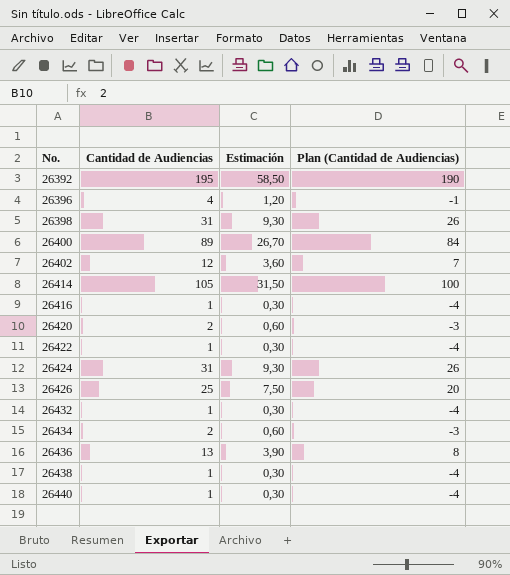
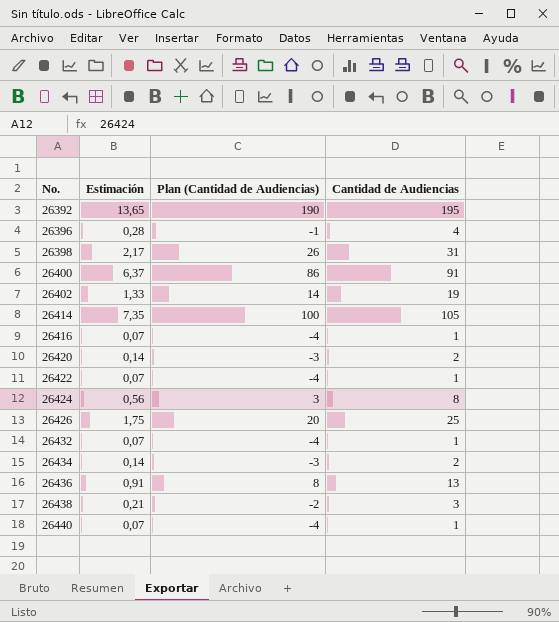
column Estimación | formula: [Cantidad de Audiencias] * 0,3 -> [Cantidad de Audiencias] * 0,07
column Cantidad de Audiencias | position: 2 -> 4
26400 | Plan (Cantidad de Audiencias): 84 -> 86
26400 | Cantidad de Audiencias: 89 -> 91
26402 | Plan (Cantidad de Audiencias): 7 -> 14
26402 | Cantidad de Audiencias: 12 -> 19
26424 | Plan (Cantidad de Audiencias): 26 -> 3
26424 | Cantidad de Audiencias: 31 -> 8
26438 | Plan (Cantidad de Audiencias): -4 -> -2
26438 | Cantidad de Audiencias: 1 -> 3

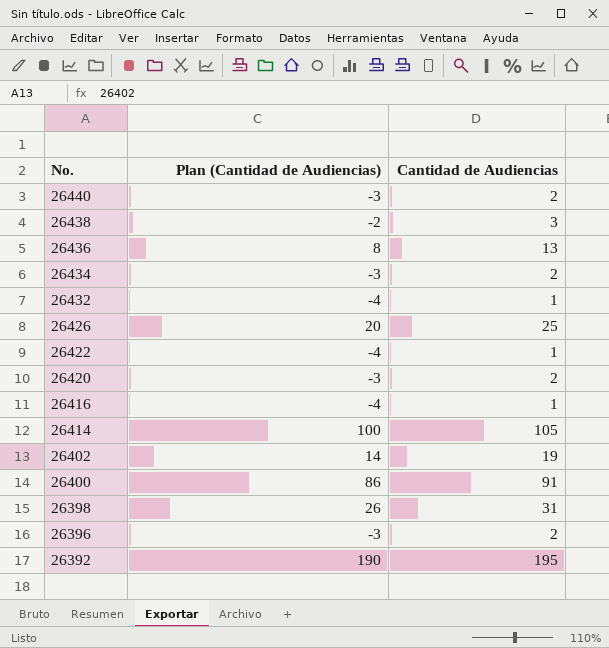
row order: No. ascending -> No. descending
column Estimación | formula: [Cantidad de Audiencias] * 0,07 -> none
row 26424: 0,56 | 3 | 8 -> none
26440 | Plan (Cantidad de Audiencias): -4 -> -3
26440 | Cantidad de Audiencias: 1 -> 2
26396 | Plan (Cantidad de Audiencias): -1 -> -3
26396 | Cantidad de Audiencias: 4 -> 2

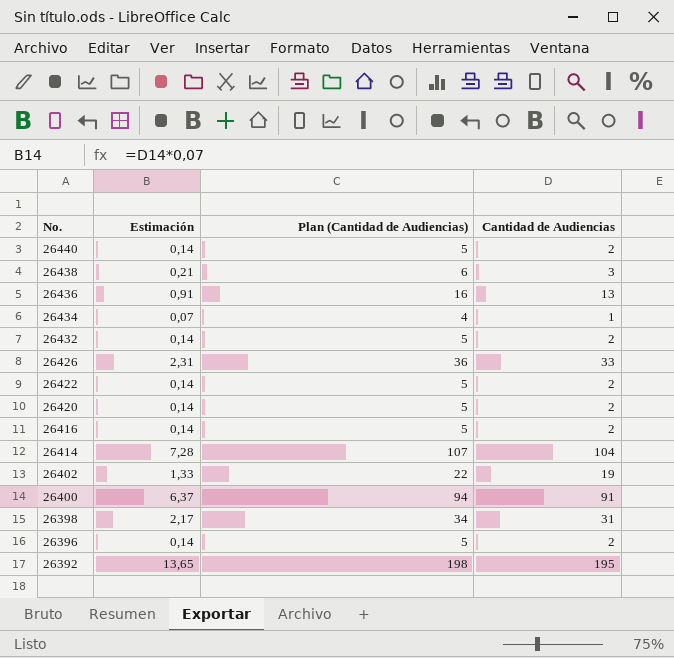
column Estimación | formula: none -> [Cantidad de Audiencias] * 0,07
column Plan (Cantidad de Audiencias) | formula: [Cantidad de Audiencias] - 5 -> [Cantidad de Audiencias] + 3
26434 | Cantidad de Audiencias: 2 -> 1
26432 | Cantidad de Audiencias: 1 -> 2
26426 | Cantidad de Audiencias: 25 -> 33
26422 | Cantidad de Audiencias: 1 -> 2
26416 | Cantidad de Audiencias: 1 -> 2
26414 | Cantidad de Audiencias: 105 -> 104

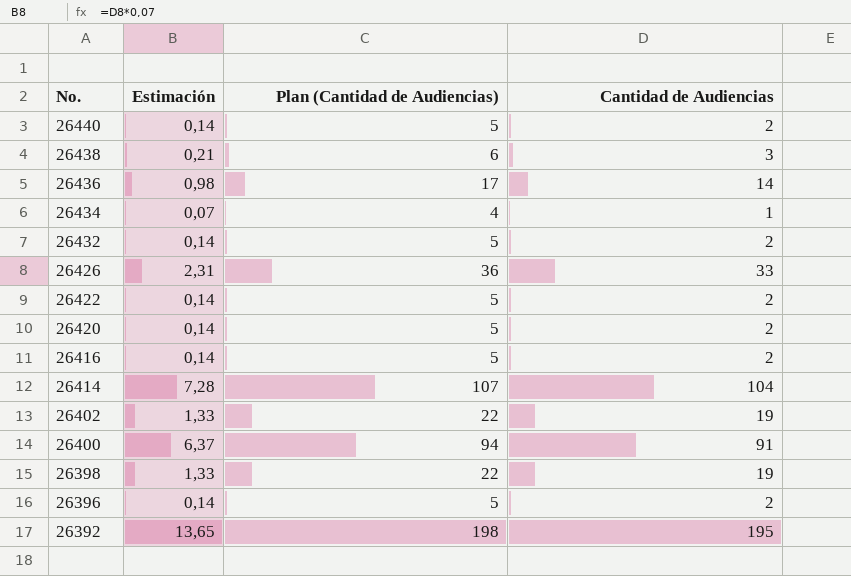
26436 | Estimación: 0,91 -> 0,98
26436 | Plan (Cantidad de Audiencias): 16 -> 17
26436 | Cantidad de Audiencias: 13 -> 14
26398 | Estimación: 2,17 -> 1,33
26398 | Plan (Cantidad de Audiencias): 34 -> 22
26398 | Cantidad de Audiencias: 31 -> 19

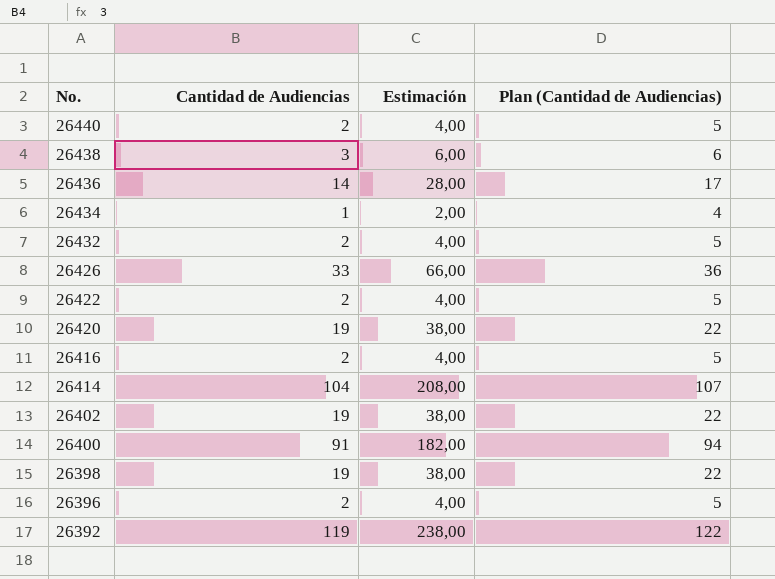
column Cantidad de Audiencias | position: 4 -> 2
column Estimación | formula: [Cantidad de Audiencias] * 0,07 -> [Cantidad de Audiencias] * 2
26420 | Cantidad de Audiencias: 2 -> 19
26420 | Plan (Cantidad de Audiencias): 5 -> 22
26392 | Cantidad de Audiencias: 195 -> 119
26392 | Plan (Cantidad de Audiencias): 198 -> 122

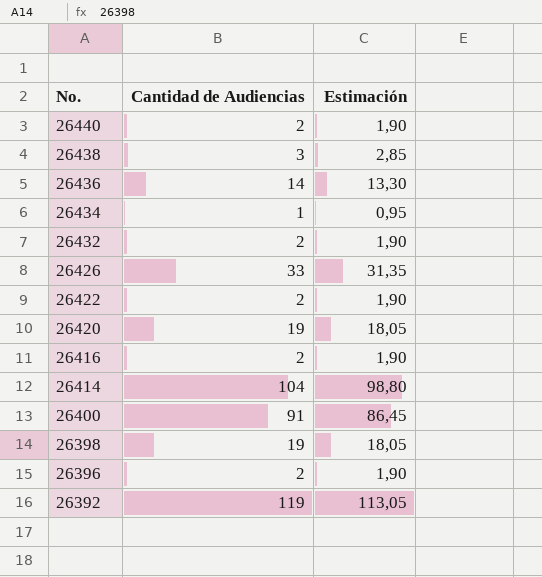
column Plan (Cantidad de Audiencias) | formula: [Cantidad de Audiencias] + 3 -> none
column Estimación | formula: [Cantidad de Audiencias] * 2 -> [Cantidad de Audiencias] * 0,95
row 26402: 19 | 38,00 | 22 -> none

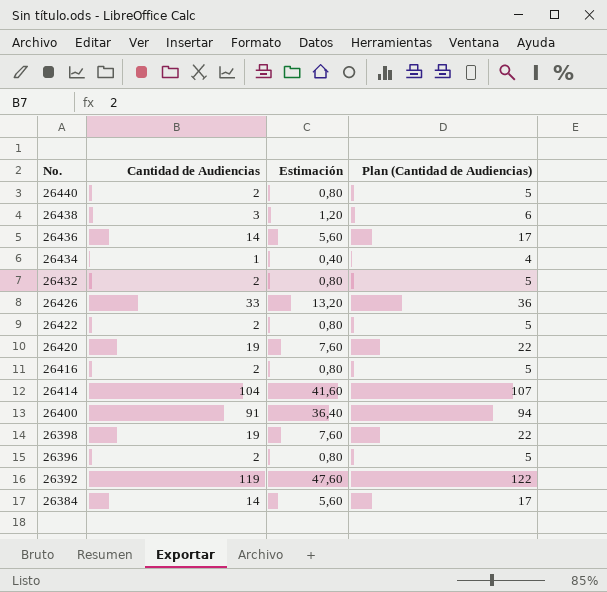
column Estimación | formula: [Cantidad de Audiencias] * 0,95 -> [Cantidad de Audiencias] * 0,4
column Plan (Cantidad de Audiencias) | formula: none -> [Cantidad de Audiencias] + 3
row 26384: none -> 14 | 5,60 | 17

